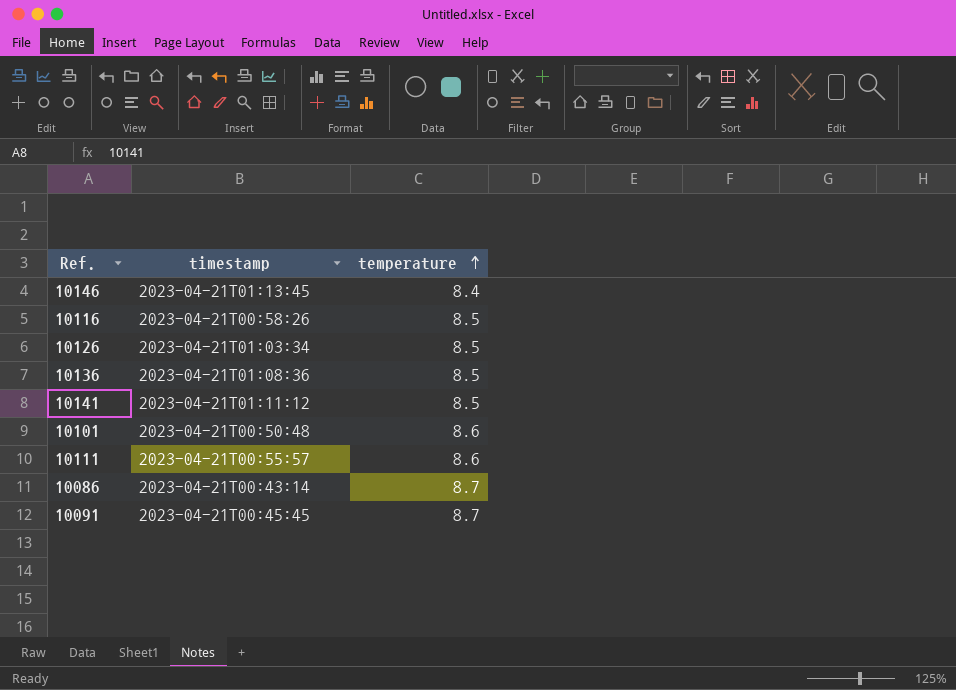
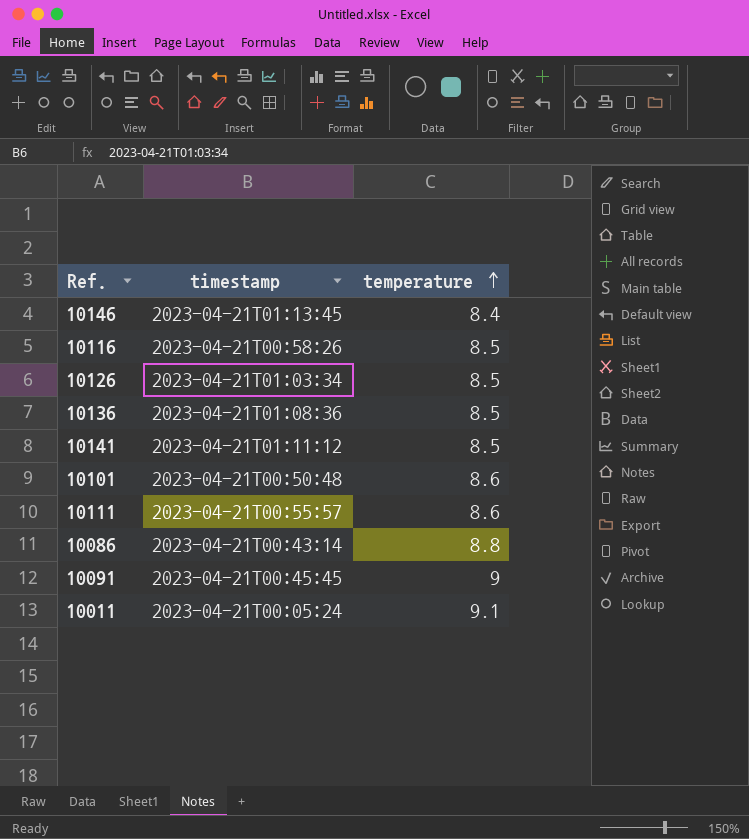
10086 | temperature: 8.7 -> 8.8
10091 | temperature: 8.7 -> 9
row 10011: none -> 2023-04-21T00:05:24 | 9.1

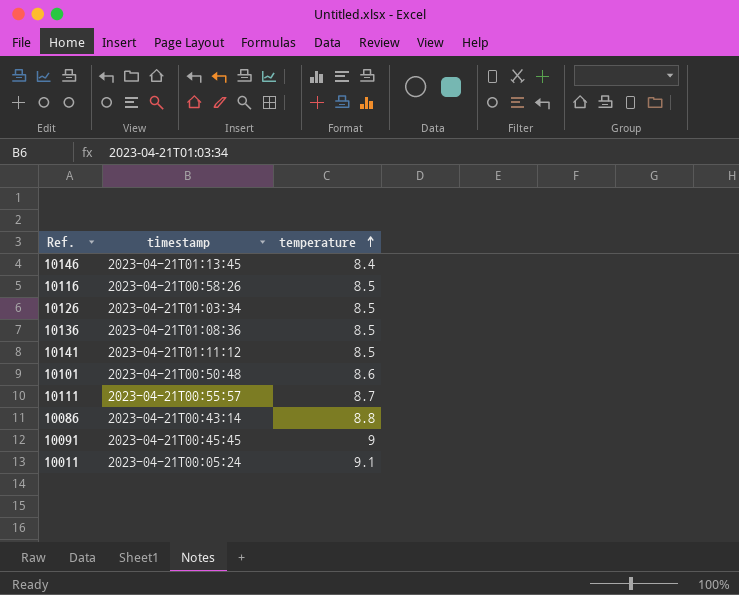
10111 | temperature: 8.6 -> 8.7

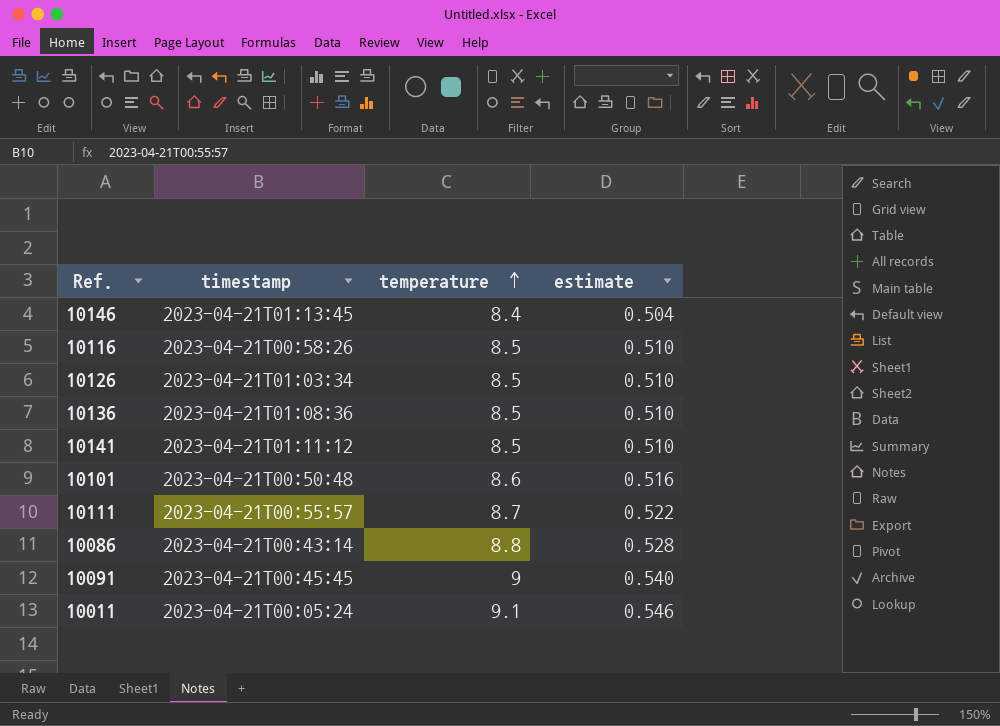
column estimate | formula: none -> [temperature] * 0.06

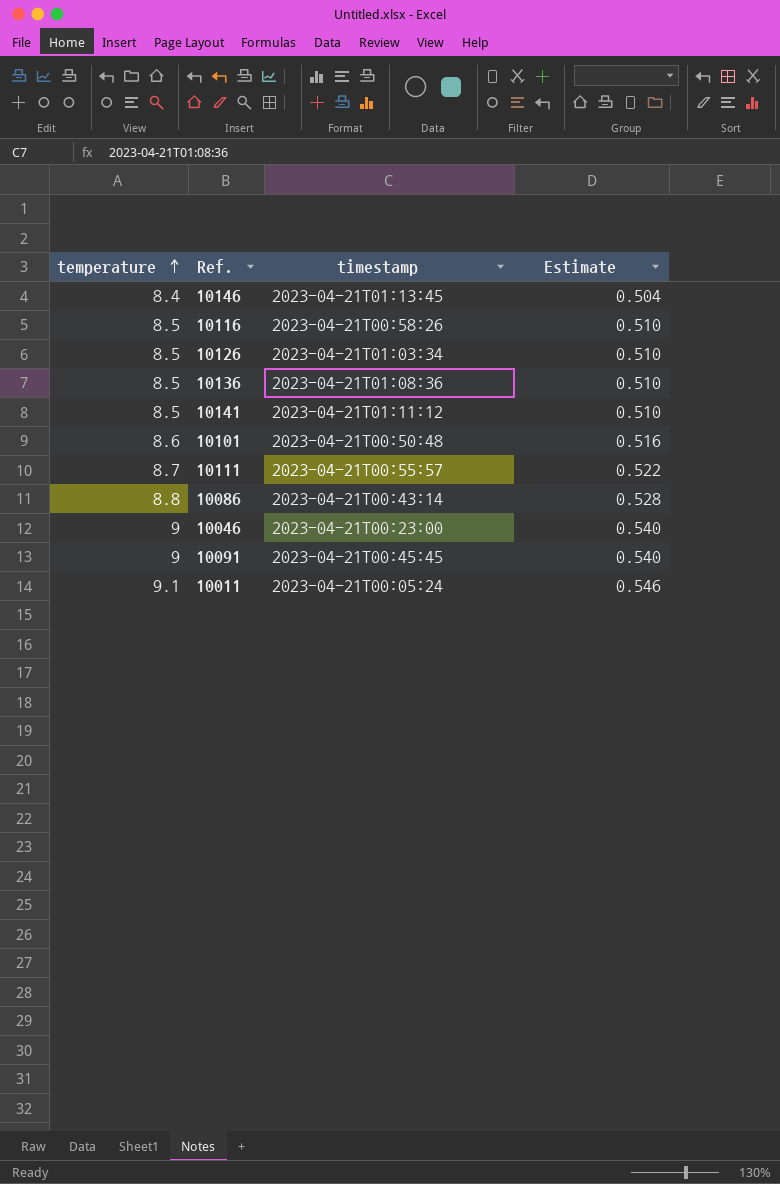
column temperature | position: 3 -> 1
column name: estimate -> Estimate
row 10046: none -> 9 | 2023-04-21T00:23:00 | 0.540

